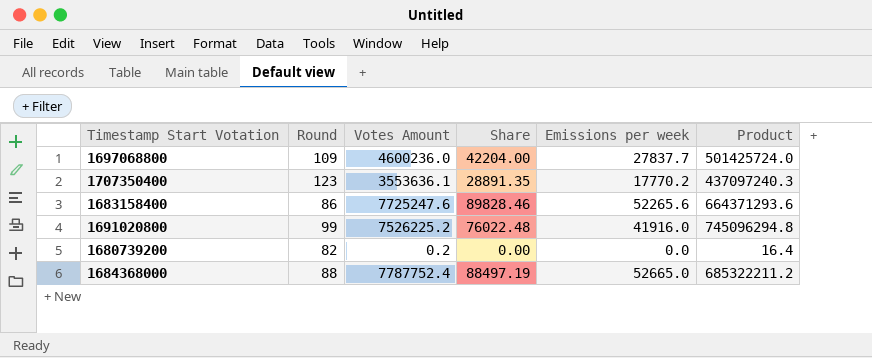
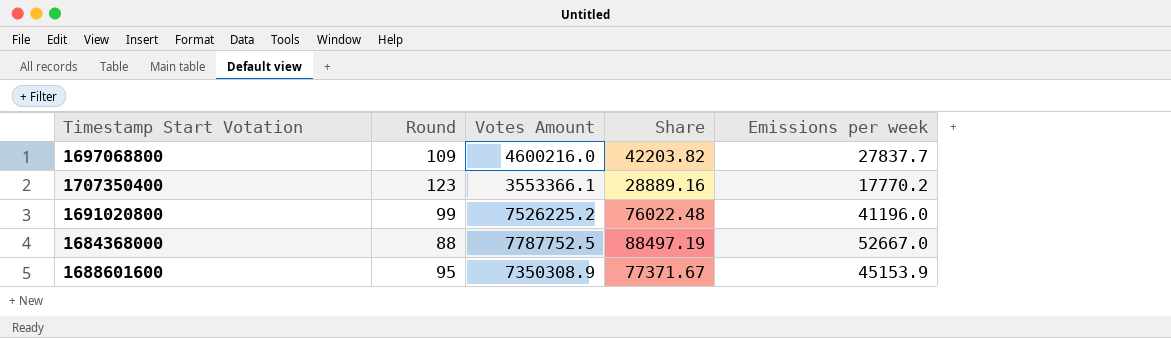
column Product | formula: [Round] * [Votes Amount] -> none
row 1683158400: 86 | 7725247.6 | 89828.46 | 52265.6 | 664371293.6 -> none
row 1680739200: 82 | 0.2 | 0.00 | 0.0 | 16.4 -> none
1697068800 | Votes Amount: 4600236.0 -> 4600216.0
1697068800 | Share: 42204.00 -> 42203.82
1707350400 | Votes Amount: 3553636.1 -> 3553366.1
1707350400 | Share: 28891.35 -> 28889.16
1691020800 | Emissions per week: 41916.0 -> 41196.0
1684368000 | Votes Amount: 7787752.4 -> 7787752.5
1684368000 | Emissions per week: 52665.0 -> 52667.0
row 1688601600: none -> 95 | 7350308.9 | 77371.67 | 45153.9

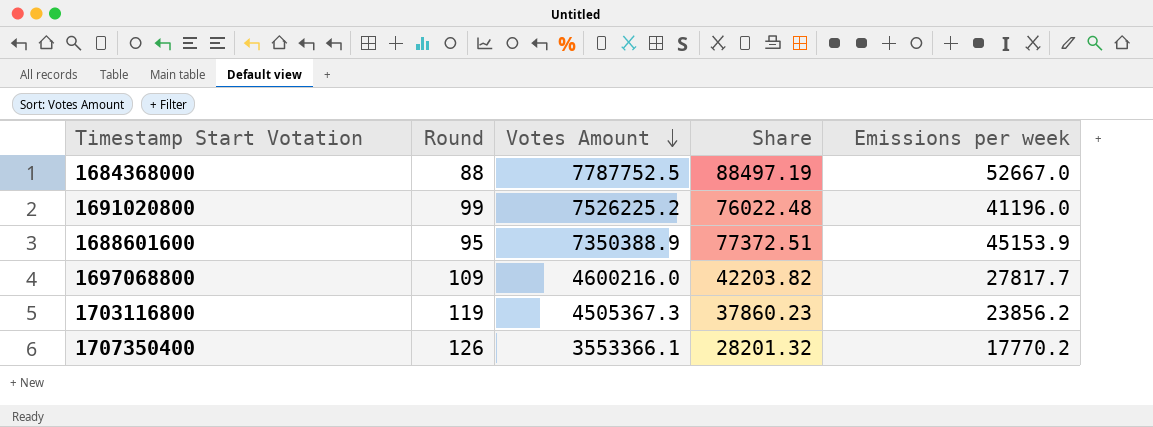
row order: none -> Votes Amount descending
1688601600 | Votes Amount: 7350308.9 -> 7350388.9
1688601600 | Share: 77371.67 -> 77372.51
1697068800 | Emissions per week: 27837.7 -> 27817.7
row 1703116800: none -> 119 | 4505367.3 | 37860.23 | 23856.2
1707350400 | Round: 123 -> 126
1707350400 | Share: 28889.16 -> 28201.32

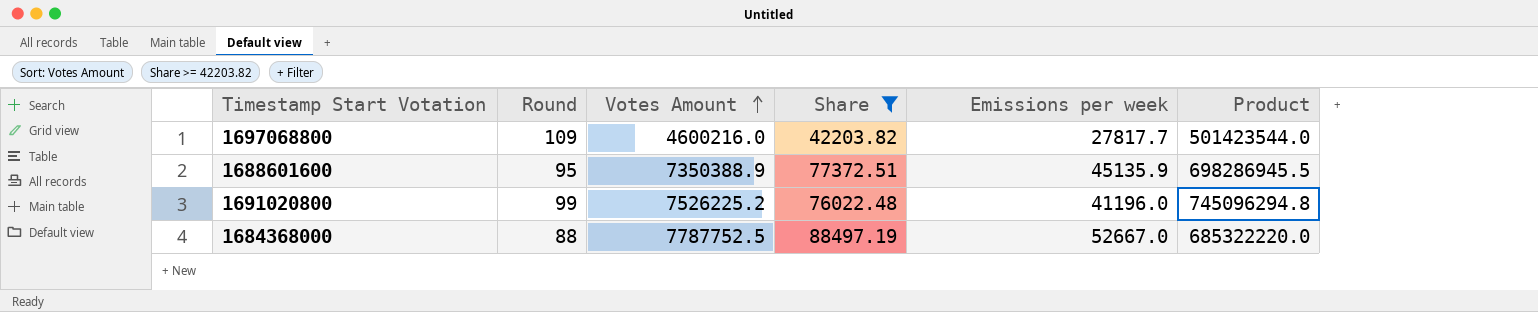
filter: none -> Share >= 42203.82
row order: Votes Amount descending -> Votes Amount ascending
column Product | formula: none -> [Round] * [Votes Amount]
1688601600 | Emissions per week: 45153.9 -> 45135.9

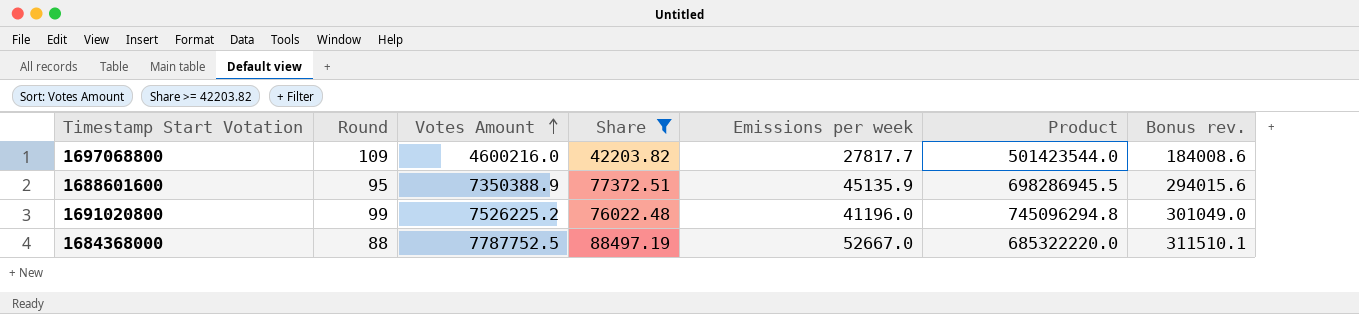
column Bonus rev. | formula: none -> [Votes Amount] * 0.04

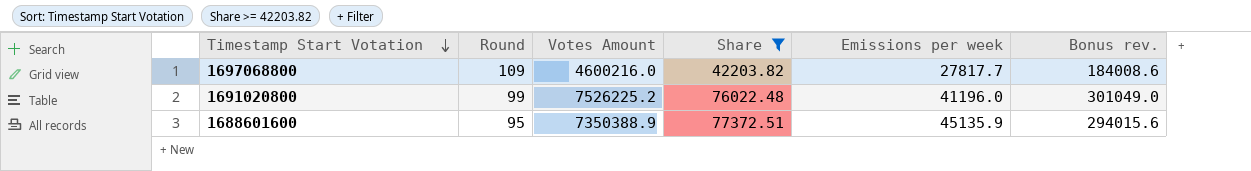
row order: Votes Amount ascending -> Timestamp Start Votation descending
column Product | formula: [Round] * [Votes Amount] -> none
row 1684368000: 88 | 7787752.5 | 88497.19 | 52667.0 | 685322220.0 | 311510.1 -> none

